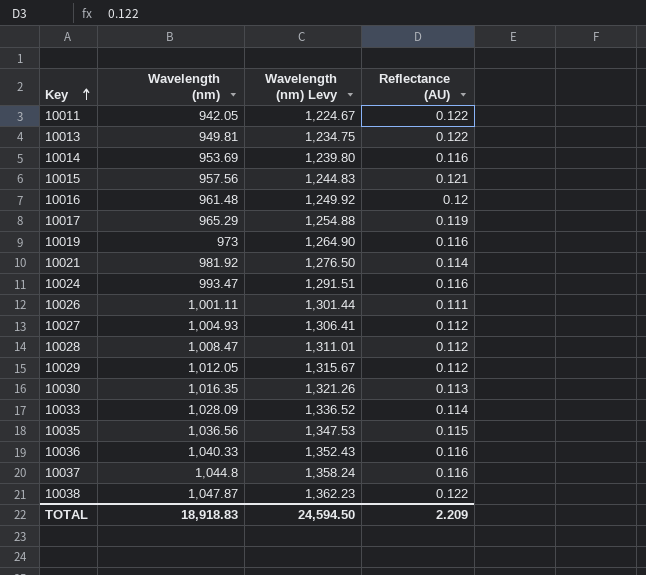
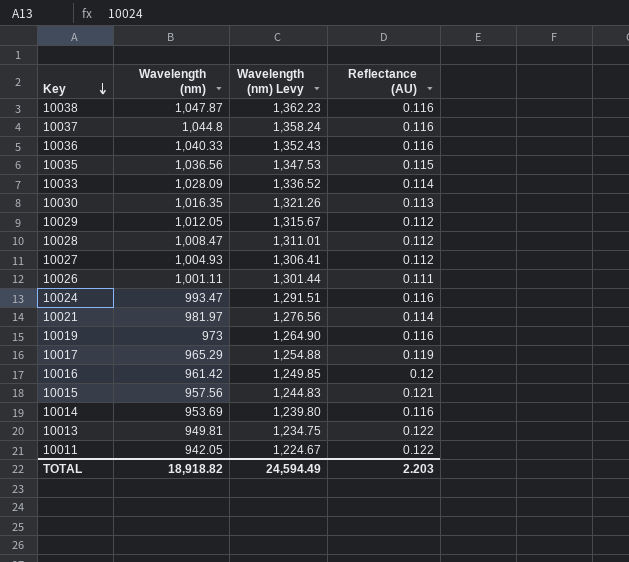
row order: Key ascending -> Key descending
10038 | Reflectance (AU): 0.122 -> 0.116
10021 | Wavelength (nm): 981.92 -> 981.97
10021 | Wavelength (nm) Levy: 1,276.50 -> 1,276.56
10016 | Wavelength (nm): 961.48 -> 961.42
10016 | Wavelength (nm) Levy: 1,249.92 -> 1,249.85
TOTAL | Wavelength (nm): 18,918.83 -> 18,918.82
TOTAL | Wavelength (nm) Levy: 24,594.50 -> 24,594.49
TOTAL | Reflectance (AU): 2.209 -> 2.203

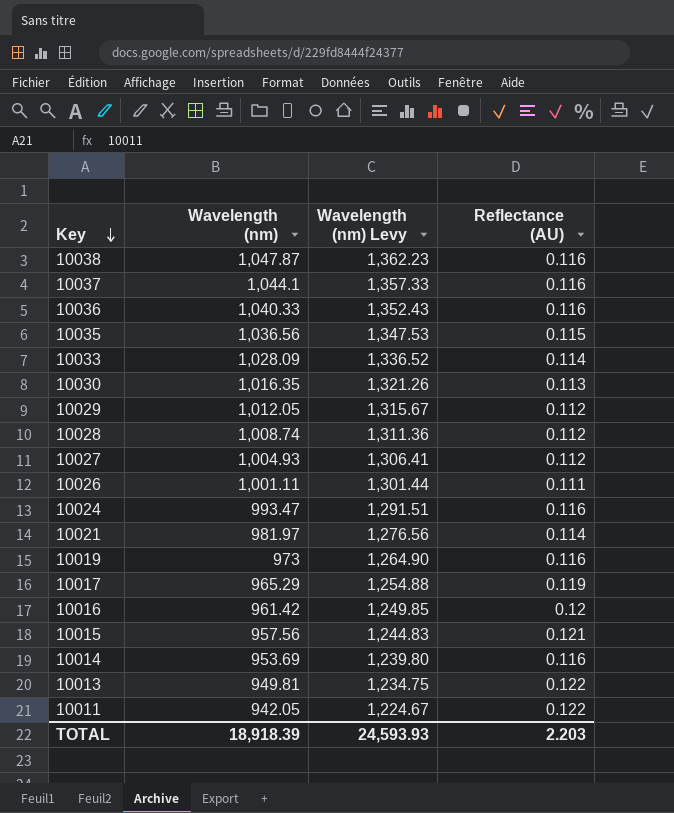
10037 | Wavelength (nm): 1,044.8 -> 1,044.1
10037 | Wavelength (nm) Levy: 1,358.24 -> 1,357.33
10028 | Wavelength (nm): 1,008.47 -> 1,008.74
10028 | Wavelength (nm) Levy: 1,311.01 -> 1,311.36
TOTAL | Wavelength (nm): 18,918.82 -> 18,918.39
TOTAL | Wavelength (nm) Levy: 24,594.49 -> 24,593.93

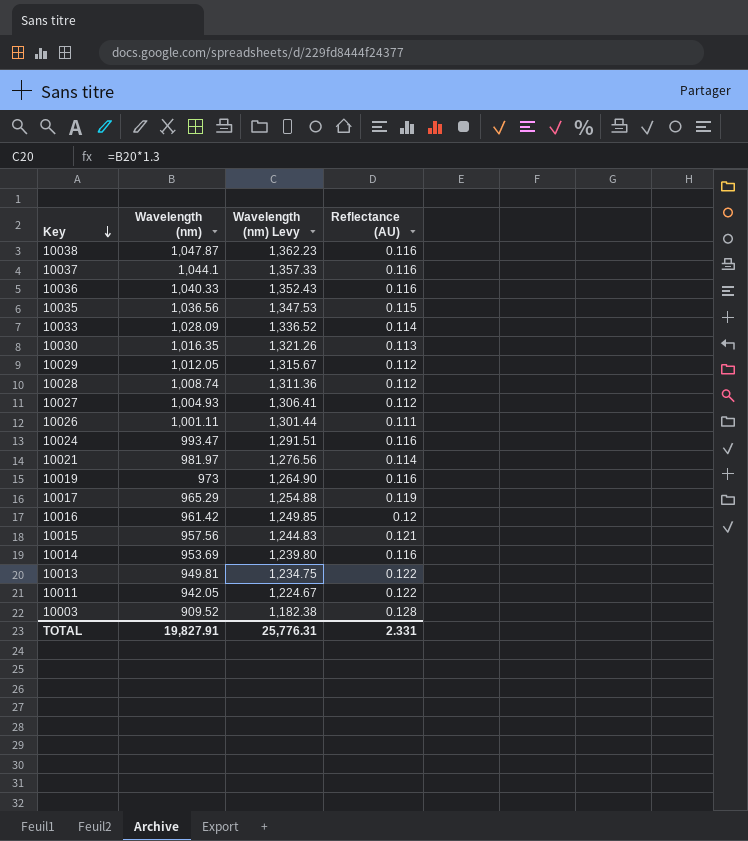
row 10003: none -> 909.52 | 1,182.38 | 0.128
TOTAL | Wavelength (nm): 18,918.39 -> 19,827.91
TOTAL | Wavelength (nm) Levy: 24,593.93 -> 25,776.31
TOTAL | Reflectance (AU): 2.203 -> 2.331

